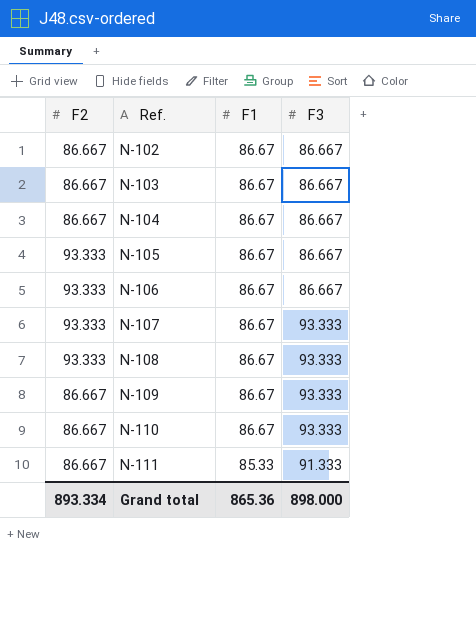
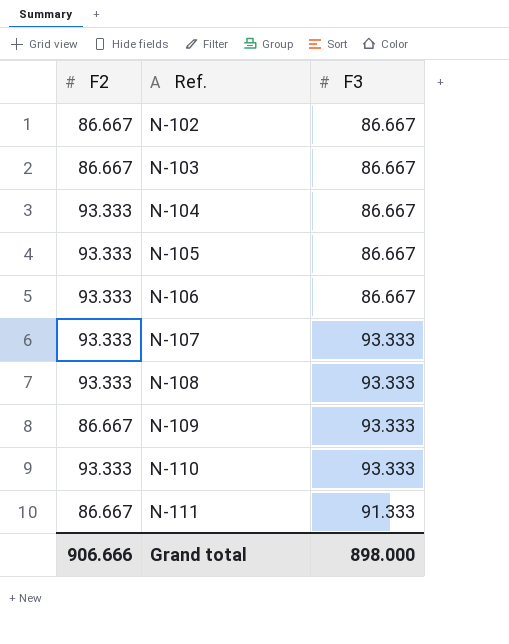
column F1 | position: 3 -> none
N-104 | F2: 86.667 -> 93.333
N-110 | F2: 86.667 -> 93.333
Grand total | F2: 893.334 -> 906.666

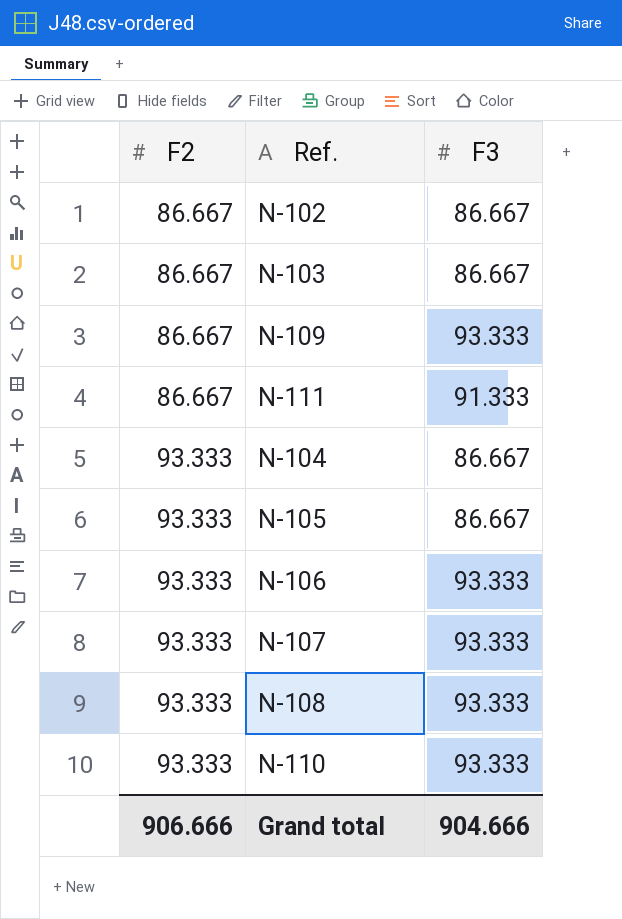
row order: Ref. ascending -> F2 ascending
N-106 | F3: 86.667 -> 93.333
Grand total | F3: 898.000 -> 904.666

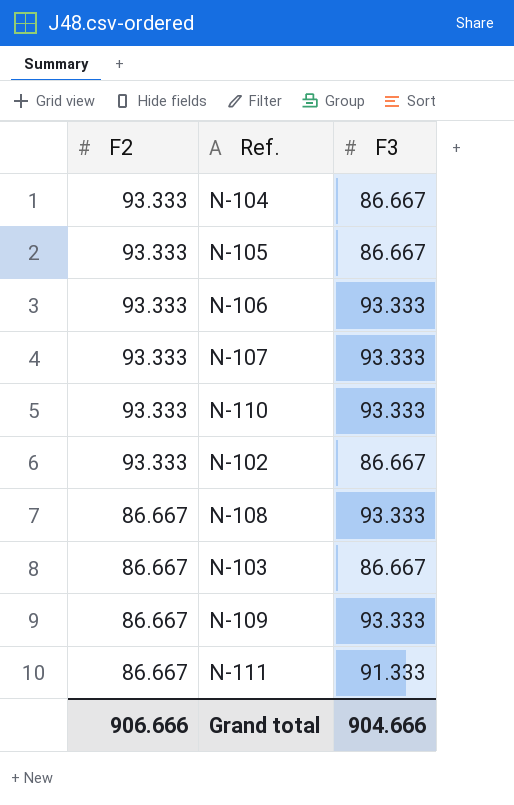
row order: F2 ascending -> F2 descending
N-102 | F2: 86.667 -> 93.333
N-108 | F2: 93.333 -> 86.667

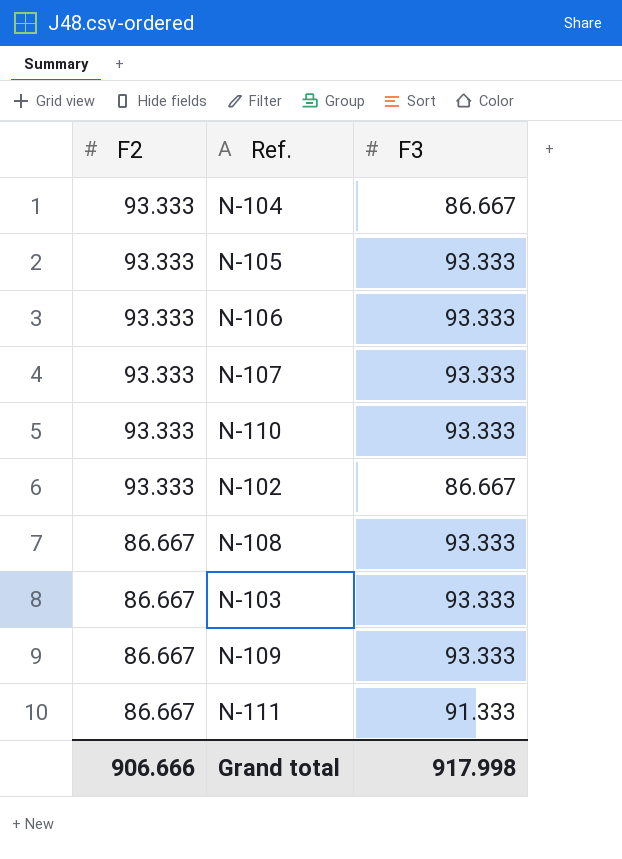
N-105 | F3: 86.667 -> 93.333
N-103 | F3: 86.667 -> 93.333
Grand total | F3: 904.666 -> 917.998

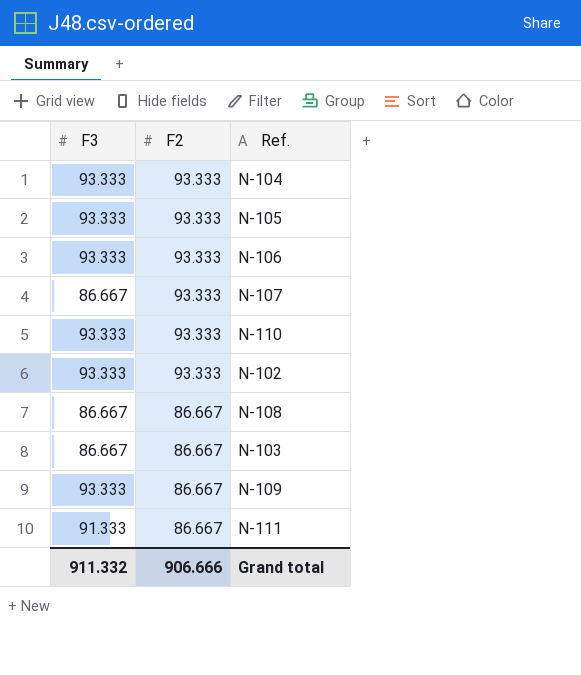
column F3 | position: 3 -> 1
N-104 | F3: 86.667 -> 93.333
N-107 | F3: 93.333 -> 86.667
N-102 | F3: 86.667 -> 93.333
N-108 | F3: 93.333 -> 86.667
N-103 | F3: 93.333 -> 86.667
Grand total | F3: 917.998 -> 911.332

